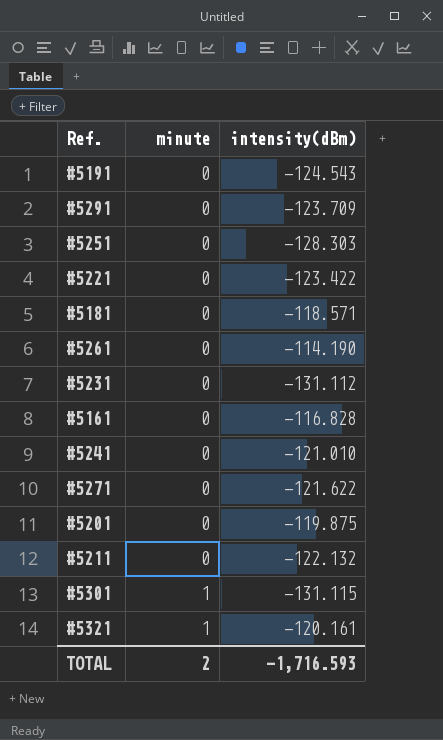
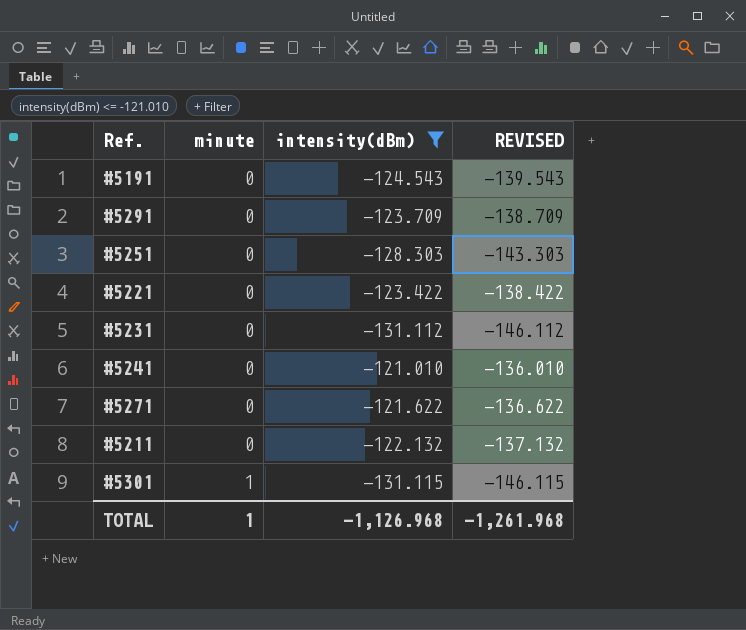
filter: none -> intensity(dBm) <= -121.010
column REVISED | formula: none -> [intensity(dBm)] - 15
TOTAL | minute: 2 -> 1
TOTAL | intensity(dBm): -1,716.593 -> -1,126.968

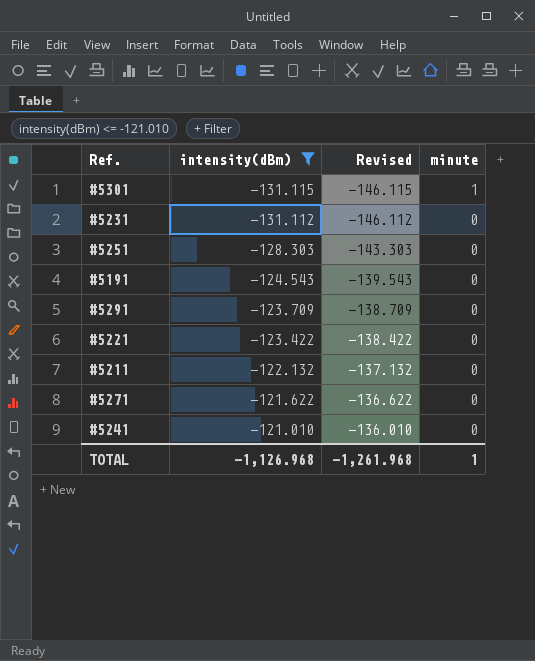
row order: minute ascending -> intensity(dBm) ascending
column name: REVISED -> Revised
column minute | position: 2 -> 4

